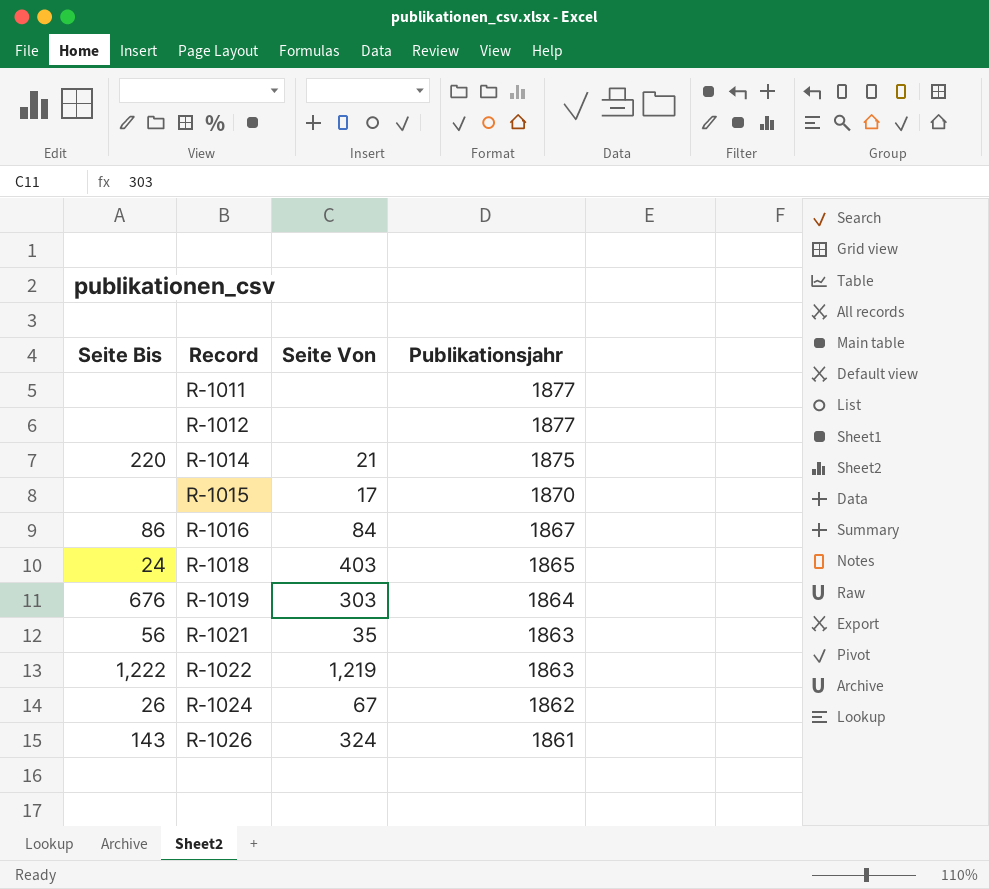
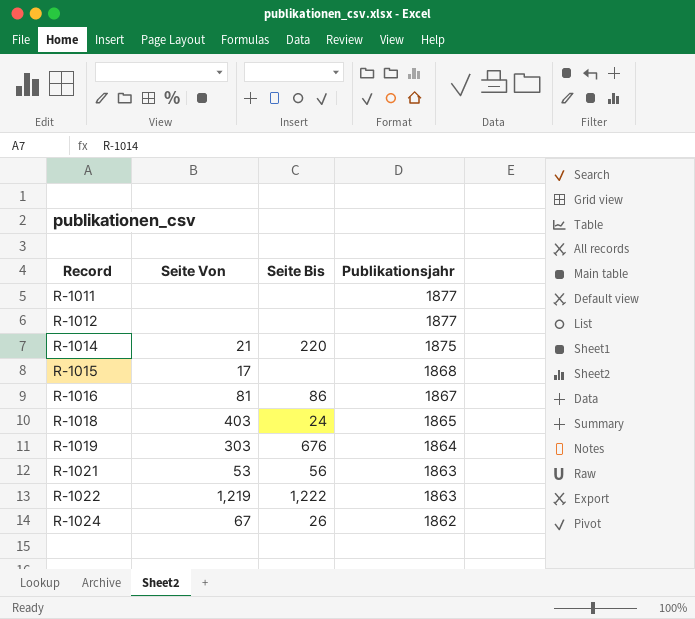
column Seite Bis | position: 1 -> 3
row R-1026: 143 | 324 | 1861 -> none
R-1015 | Publikationsjahr: 1870 -> 1868
R-1016 | Seite Von: 84 -> 81
R-1021 | Seite Von: 35 -> 53

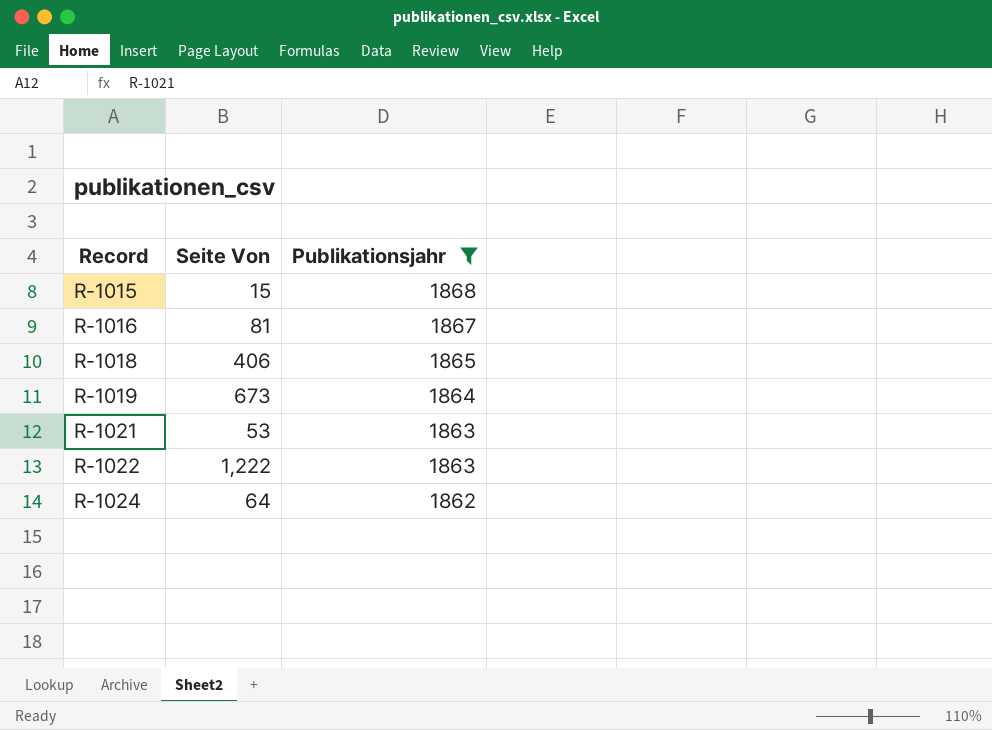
filter: none -> Publikationsjahr <= 1868
column Seite Bis | position: 3 -> none
R-1015 | Seite Von: 17 -> 15
R-1018 | Seite Von: 403 -> 406
R-1019 | Seite Von: 303 -> 673
R-1022 | Seite Von: 1,219 -> 1,222
R-1024 | Seite Von: 67 -> 64

